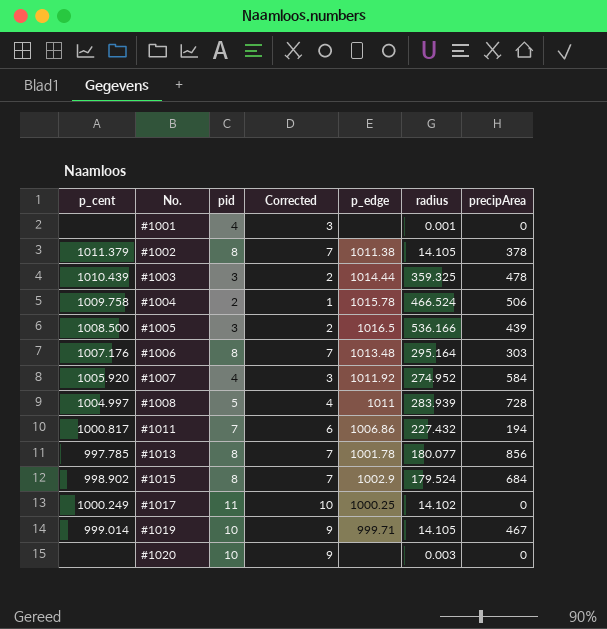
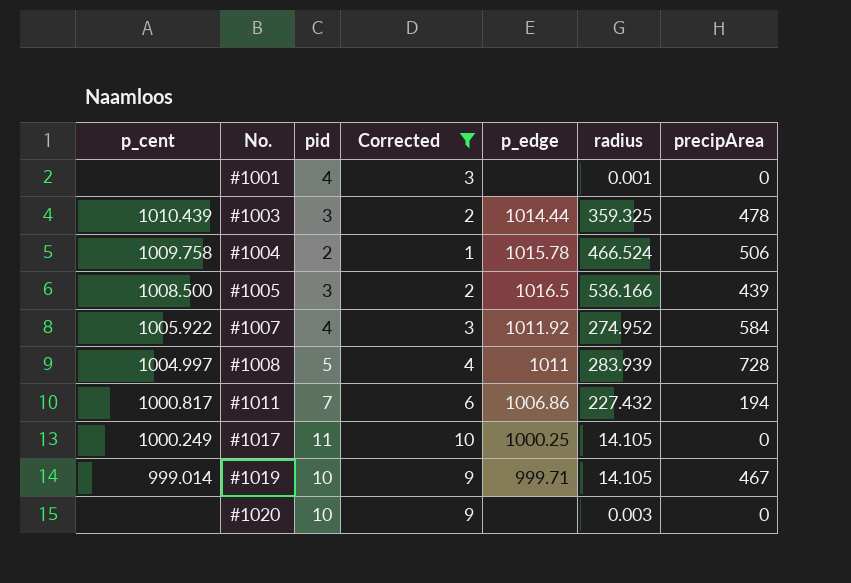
filter: none -> Corrected != 7
#1007 | p_cent: 1005.920 -> 1005.922
#1017 | radius: 14.102 -> 14.105

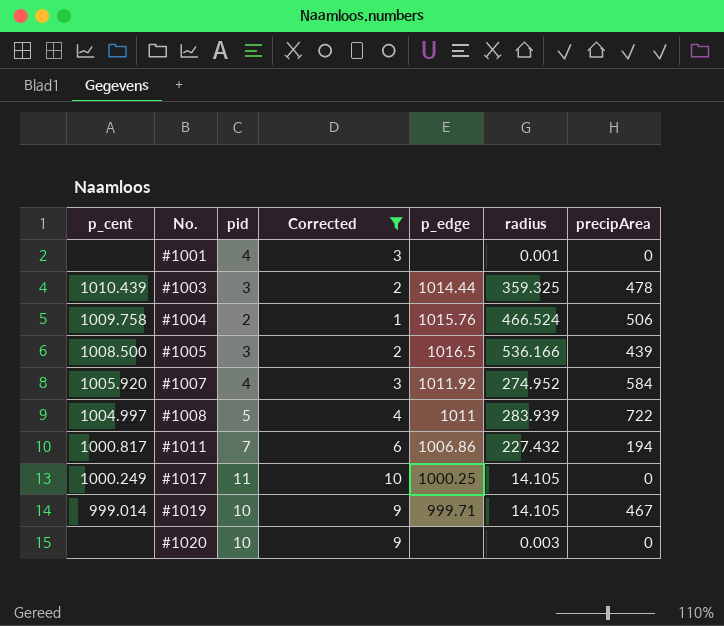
#1004 | p_edge: 1015.78 -> 1015.76
#1007 | p_cent: 1005.922 -> 1005.920
#1008 | precipArea: 728 -> 722

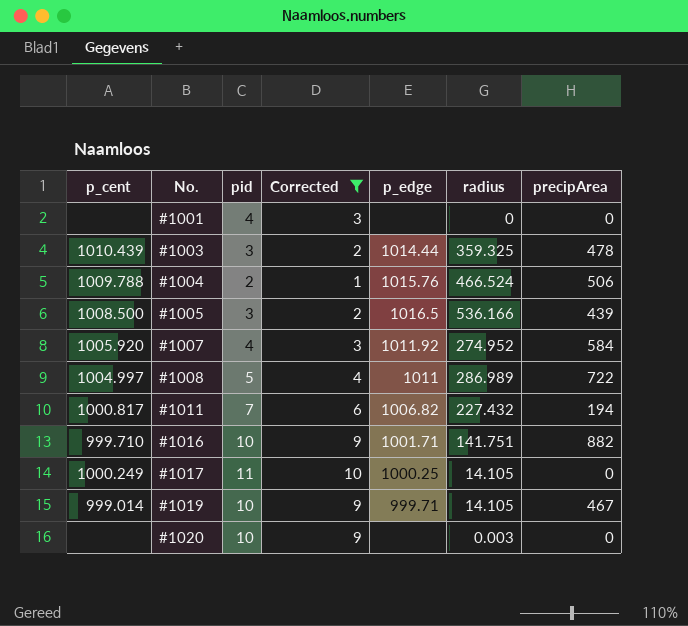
#1001 | radius: 0.001 -> 0
#1004 | p_cent: 1009.758 -> 1009.788
#1008 | radius: 283.939 -> 286.989
#1011 | p_edge: 1006.86 -> 1006.82
row #1016: none -> 999.710 | 10 | 9 | 1001.71 | 141.751 | 882

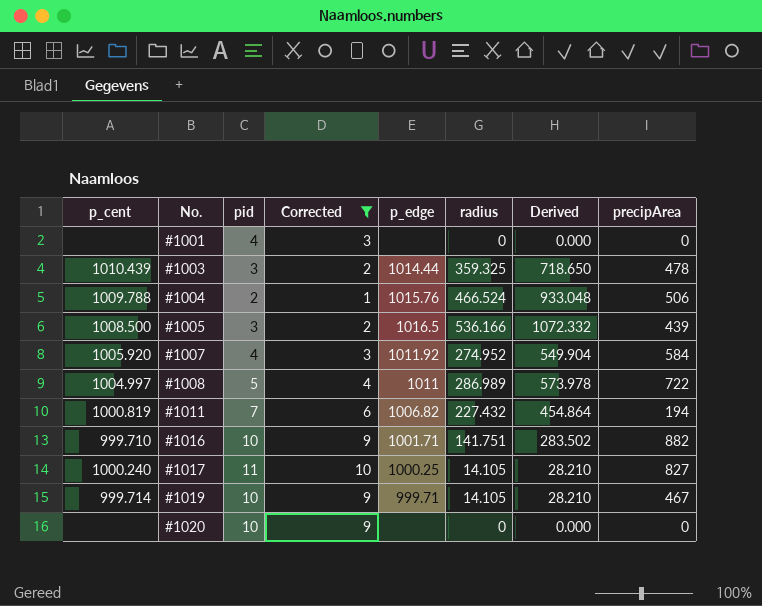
column Derived | formula: none -> [radius] * 2
#1011 | p_cent: 1000.817 -> 1000.819
#1017 | p_cent: 1000.249 -> 1000.240
#1017 | precipArea: 0 -> 827
#1019 | p_cent: 999.014 -> 999.714
#1020 | radius: 0.003 -> 0

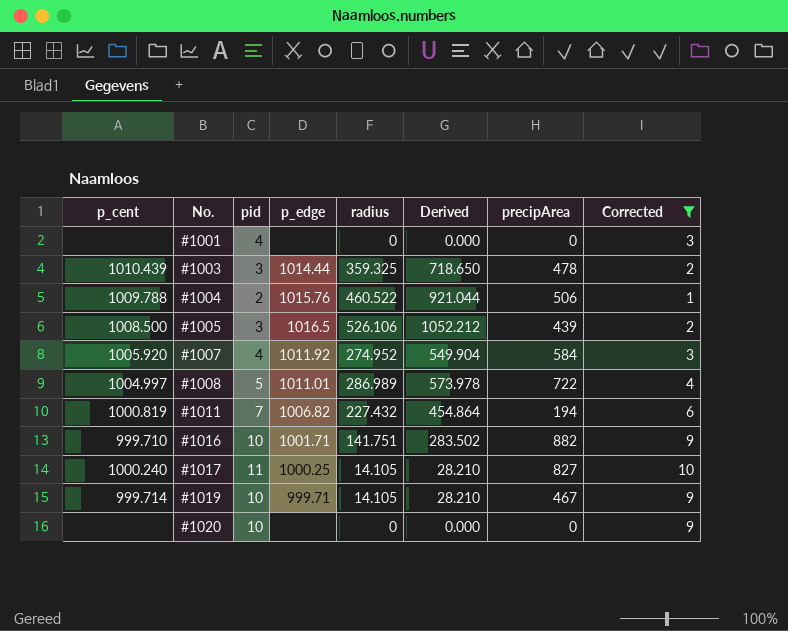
column Corrected | position: 4 -> 8
#1004 | radius: 466.524 -> 460.522
#1004 | Derived: 933.048 -> 921.044
#1005 | radius: 536.166 -> 526.106
#1005 | Derived: 1072.332 -> 1052.212
#1008 | p_edge: 1011 -> 1011.01

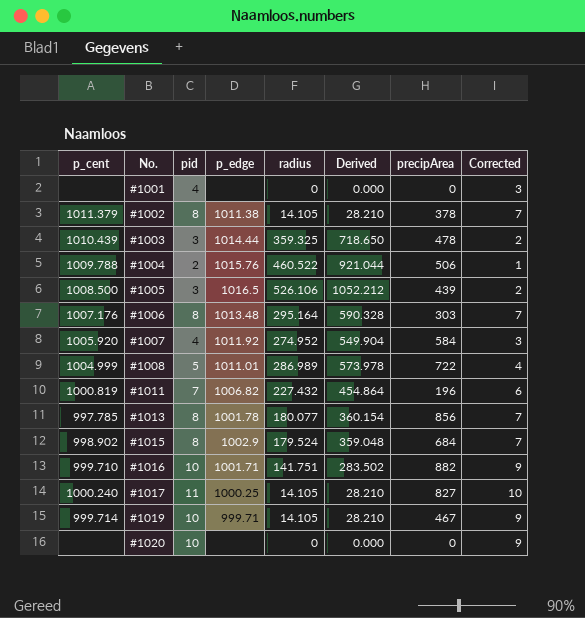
filter: Corrected != 7 -> none
#1008 | p_cent: 1004.997 -> 1004.999
#1011 | precipArea: 194 -> 196

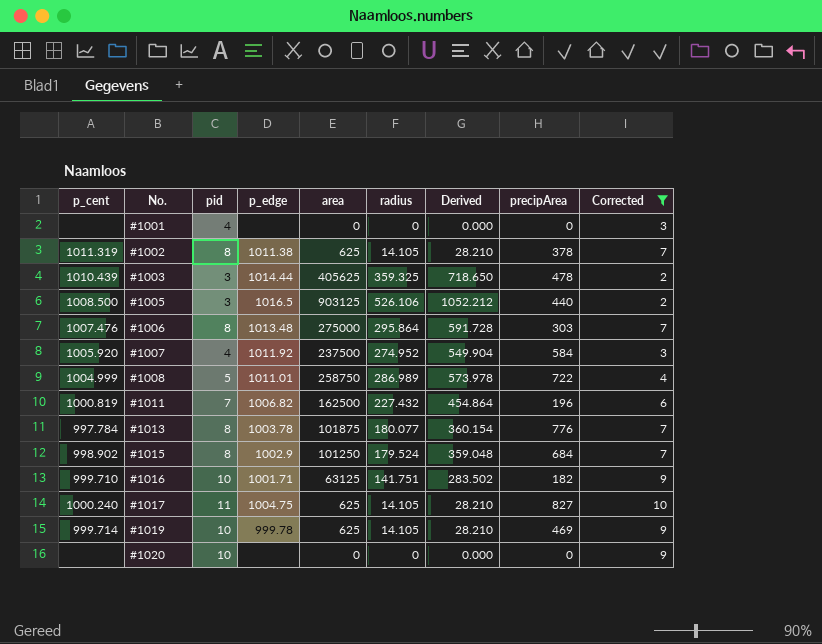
filter: none -> Corrected != 1
column area | position: none -> 5
#1002 | p_cent: 1011.379 -> 1011.319
#1005 | precipArea: 439 -> 440
#1006 | p_cent: 1007.176 -> 1007.476
#1006 | radius: 295.164 -> 295.864
#1006 | Derived: 590.328 -> 591.728
#1013 | p_cent: 997.785 -> 997.784
#1013 | p_edge: 1001.78 -> 1003.78
#1013 | precipArea: 856 -> 776
#1016 | precipArea: 882 -> 182
#1017 | p_edge: 1000.25 -> 1004.75
#1019 | p_edge: 999.71 -> 999.78
#1019 | precipArea: 467 -> 469

